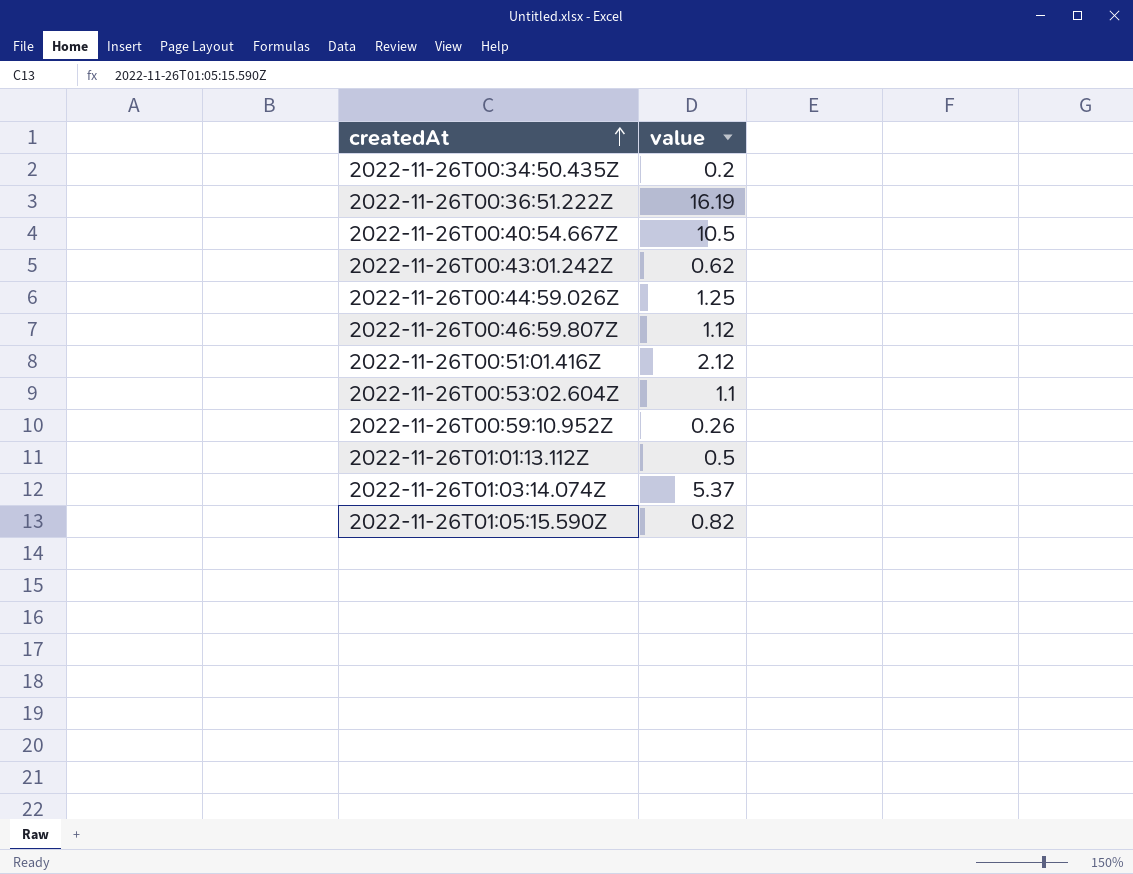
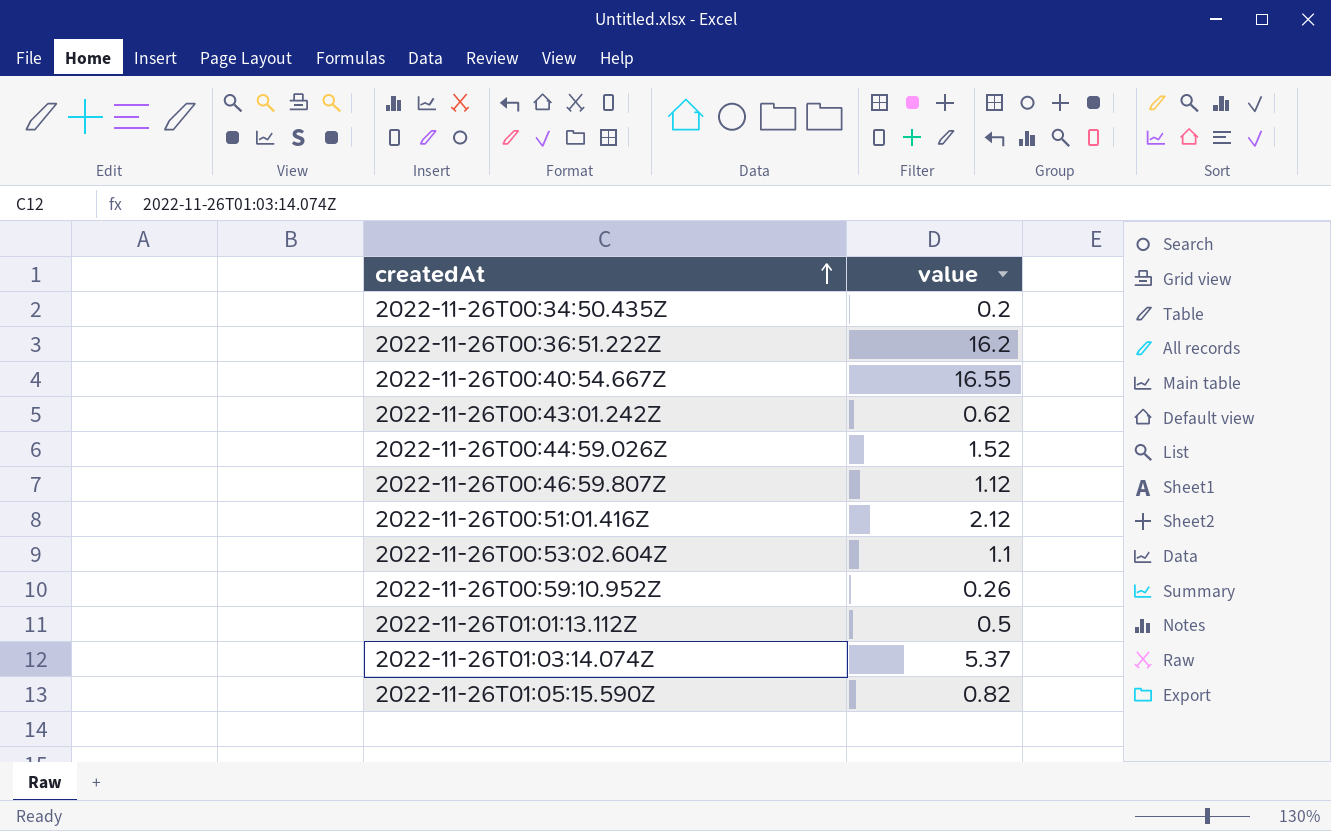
2022-11-26T00:36:51.222Z | value: 16.19 -> 16.2
2022-11-26T00:40:54.667Z | value: 10.5 -> 16.55
2022-11-26T00:44:59.026Z | value: 1.25 -> 1.52

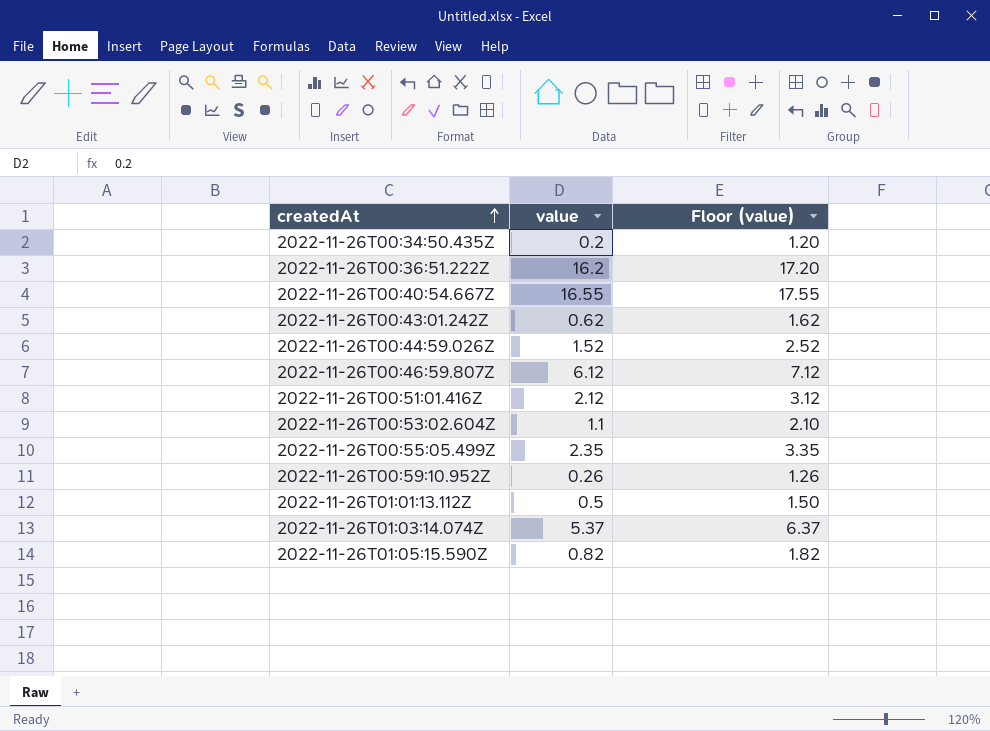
column Floor (value) | formula: none -> [value] + 1
2022-11-26T00:46:59.807Z | value: 1.12 -> 6.12
row 2022-11-26T00:55:05.499Z: none -> 2.35 | 3.35

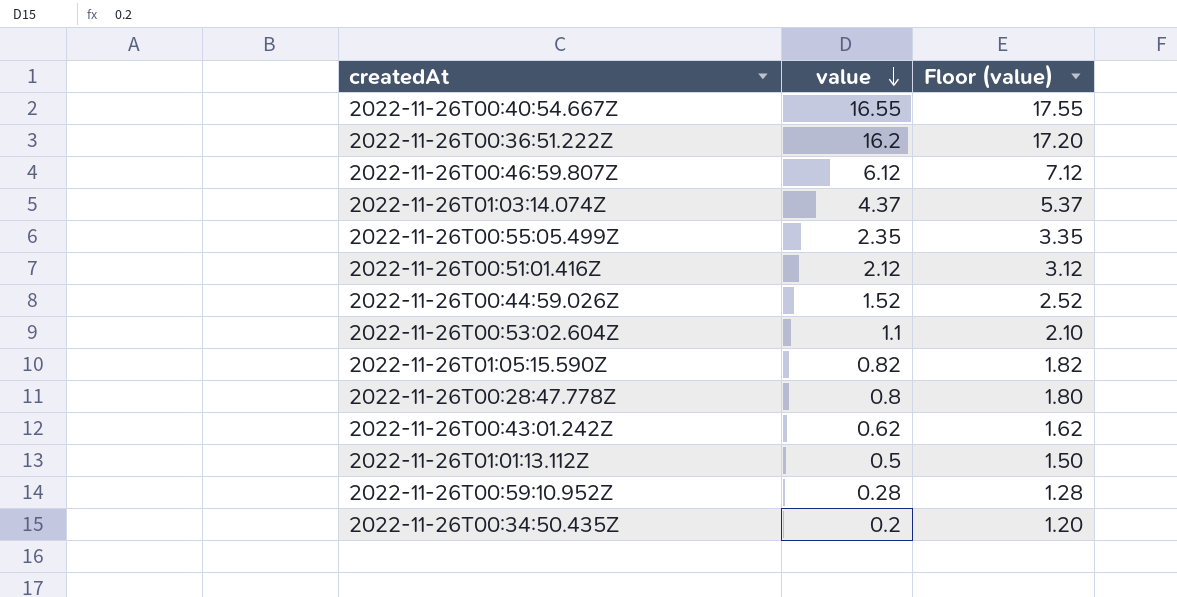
row order: createdAt ascending -> value descending
2022-11-26T01:03:14.074Z | value: 5.37 -> 4.37
2022-11-26T01:03:14.074Z | Floor (value): 6.37 -> 5.37
row 2022-11-26T00:28:47.778Z: none -> 0.8 | 1.80
2022-11-26T00:59:10.952Z | value: 0.26 -> 0.28
2022-11-26T00:59:10.952Z | Floor (value): 1.26 -> 1.28

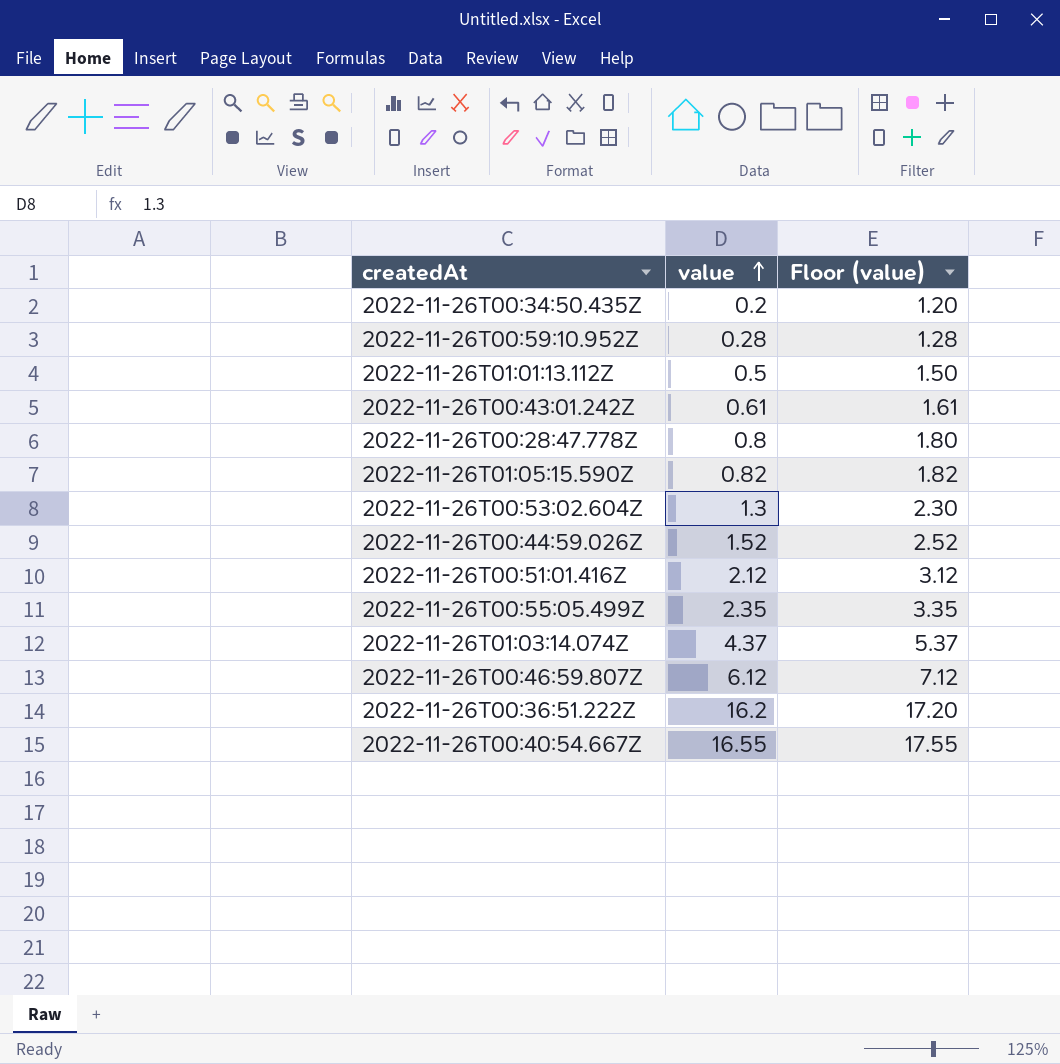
row order: value descending -> value ascending
2022-11-26T00:43:01.242Z | value: 0.62 -> 0.61
2022-11-26T00:43:01.242Z | Floor (value): 1.62 -> 1.61
2022-11-26T00:53:02.604Z | value: 1.1 -> 1.3
2022-11-26T00:53:02.604Z | Floor (value): 2.10 -> 2.30

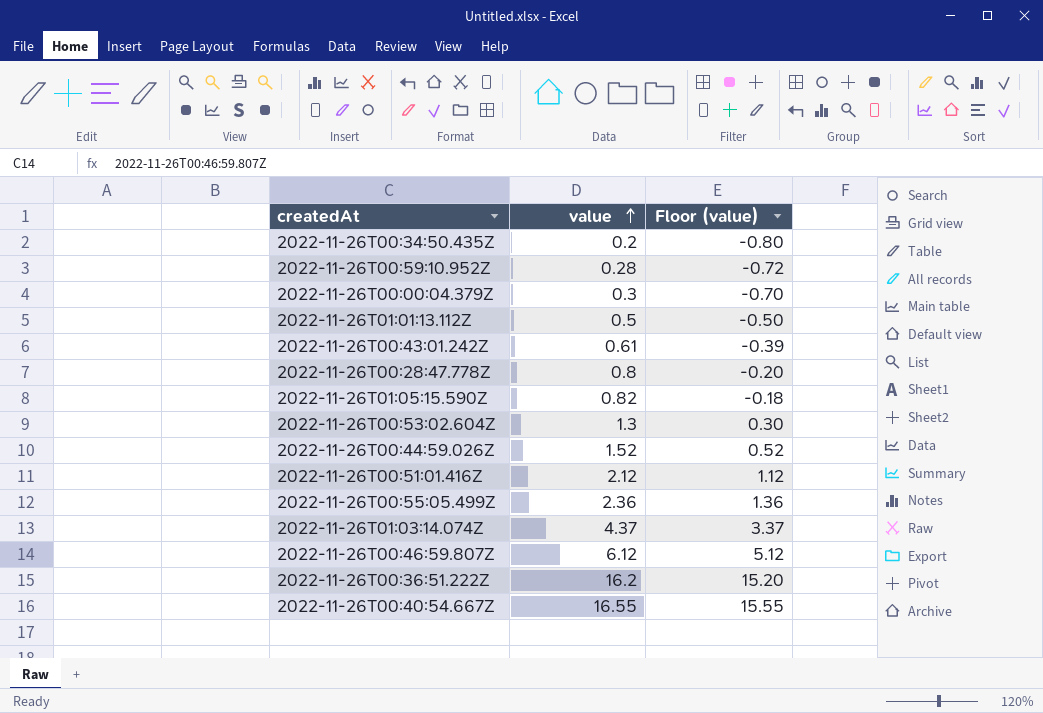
column Floor (value) | formula: [value] + 1 -> [value] - 1
row 2022-11-26T00:00:04.379Z: none -> 0.3 | -0.70
2022-11-26T00:55:05.499Z | value: 2.35 -> 2.36

